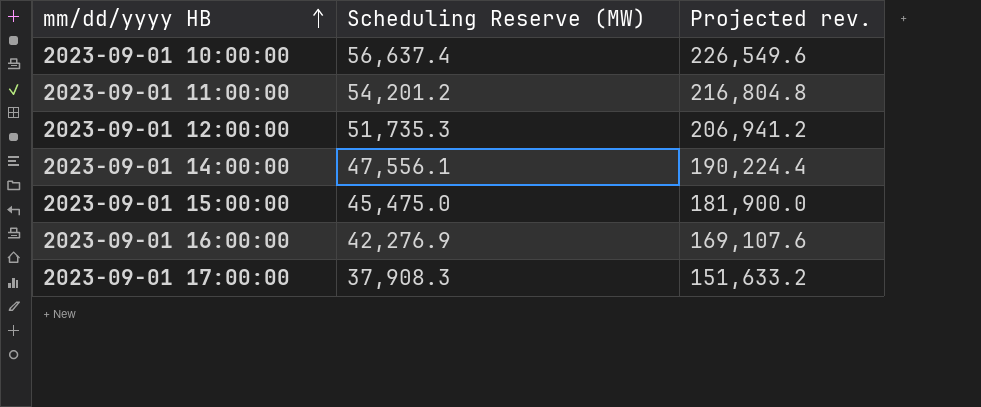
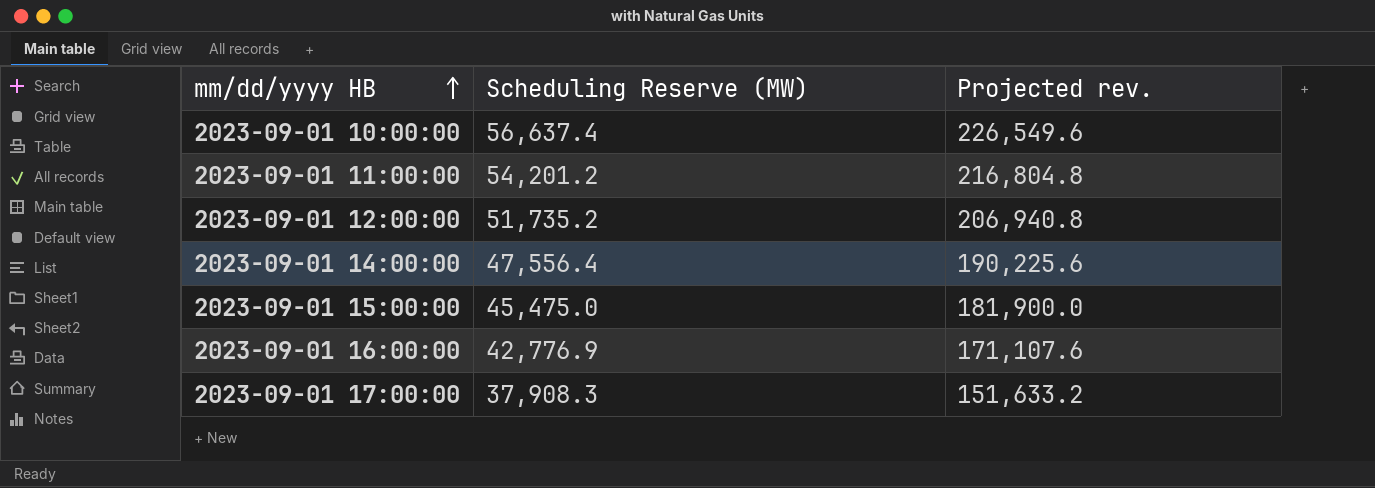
2023-09-01 12:00:00 | Scheduling Reserve (MW): 51,735.3 -> 51,735.2
2023-09-01 12:00:00 | Projected rev.: 206,941.2 -> 206,940.8
2023-09-01 14:00:00 | Scheduling Reserve (MW): 47,556.1 -> 47,556.4
2023-09-01 14:00:00 | Projected rev.: 190,224.4 -> 190,225.6
2023-09-01 16:00:00 | Scheduling Reserve (MW): 42,276.9 -> 42,776.9
2023-09-01 16:00:00 | Projected rev.: 169,107.6 -> 171,107.6

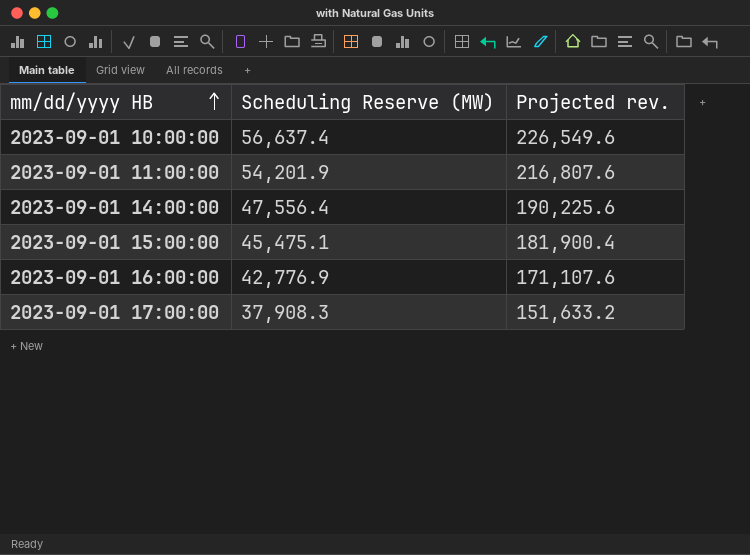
row 2023-09-01 12:00:00: 51,735.2 | 206,940.8 -> none
2023-09-01 11:00:00 | Scheduling Reserve (MW): 54,201.2 -> 54,201.9
2023-09-01 11:00:00 | Projected rev.: 216,804.8 -> 216,807.6
2023-09-01 15:00:00 | Scheduling Reserve (MW): 45,475.0 -> 45,475.1
2023-09-01 15:00:00 | Projected rev.: 181,900.0 -> 181,900.4

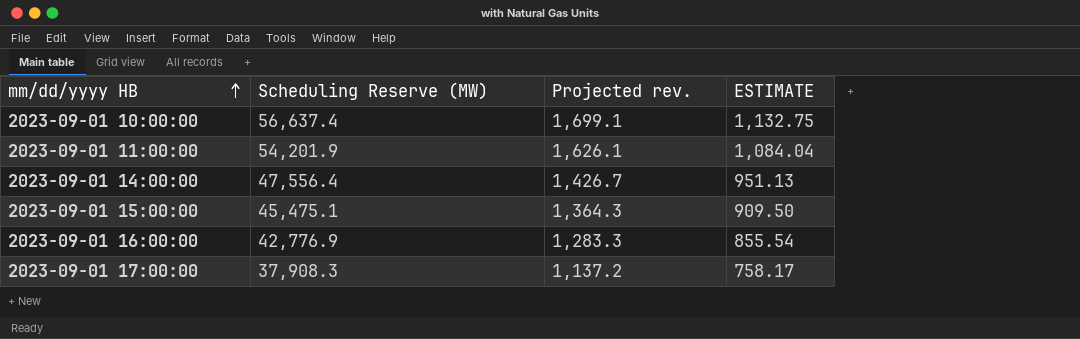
column Projected rev. | formula: [Scheduling Reserve (MW)] * 4 -> [Scheduling Reserve (MW)] * 0.03
column ESTIMATE | formula: none -> [Scheduling Reserve (MW)] * 0.02

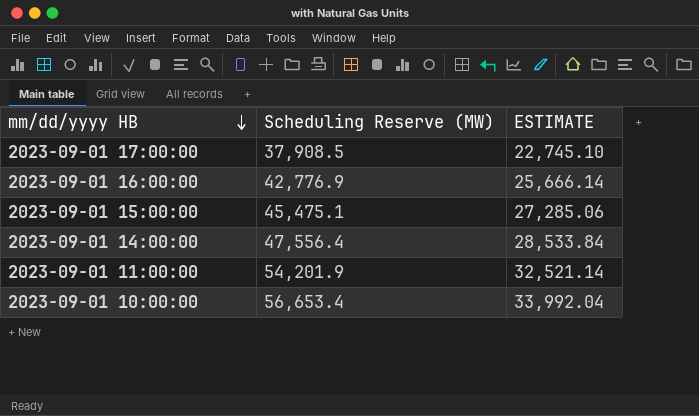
row order: mm/dd/yyyy HB ascending -> mm/dd/yyyy HB descending
column Projected rev. | formula: [Scheduling Reserve (MW)] * 0.03 -> none
column ESTIMATE | formula: [Scheduling Reserve (MW)] * 0.02 -> [Scheduling Reserve (MW)] * 0.6
2023-09-01 17:00:00 | Scheduling Reserve (MW): 37,908.3 -> 37,908.5
2023-09-01 10:00:00 | Scheduling Reserve (MW): 56,637.4 -> 56,653.4

